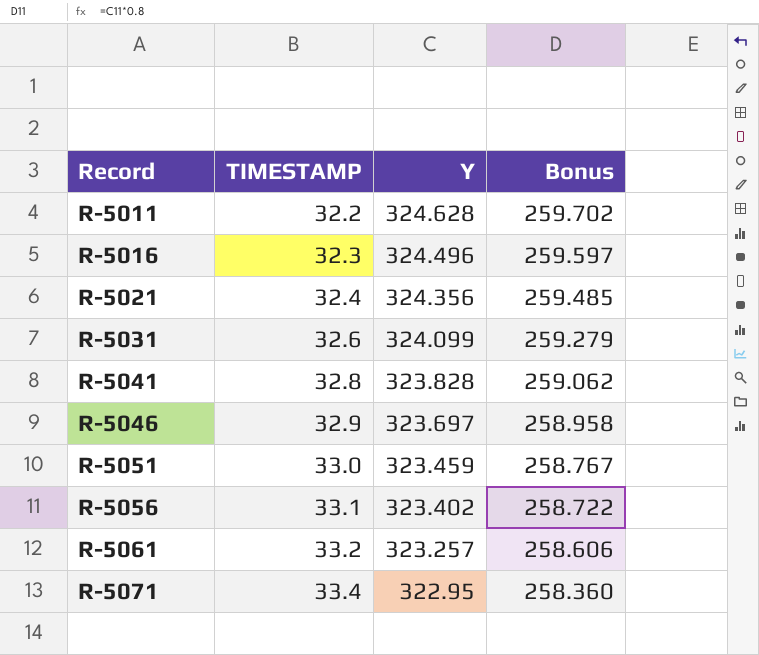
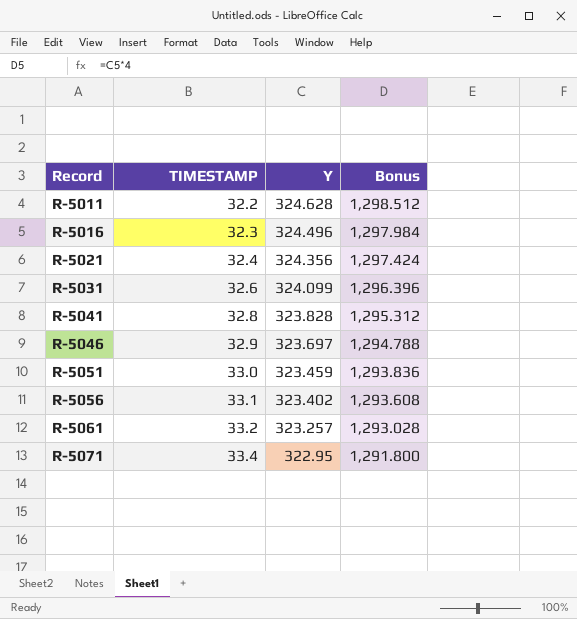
column Bonus | formula: [Y] * 0.8 -> [Y] * 4

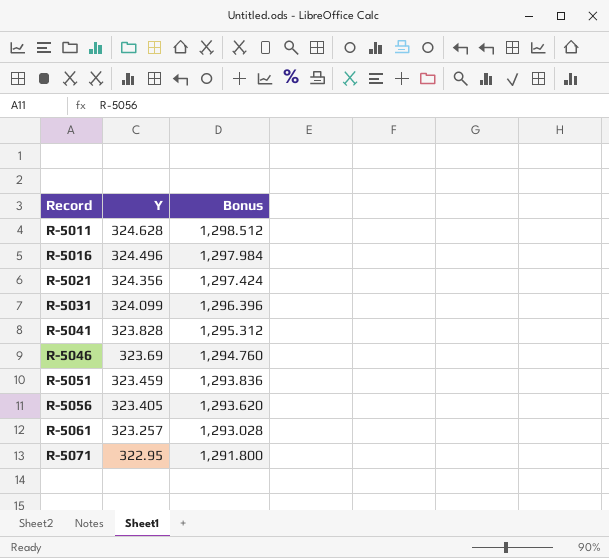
column TIMESTAMP | position: 2 -> none
R-5046 | Y: 323.697 -> 323.69
R-5046 | Bonus: 1,294.788 -> 1,294.760
R-5056 | Y: 323.402 -> 323.405
R-5056 | Bonus: 1,293.608 -> 1,293.620

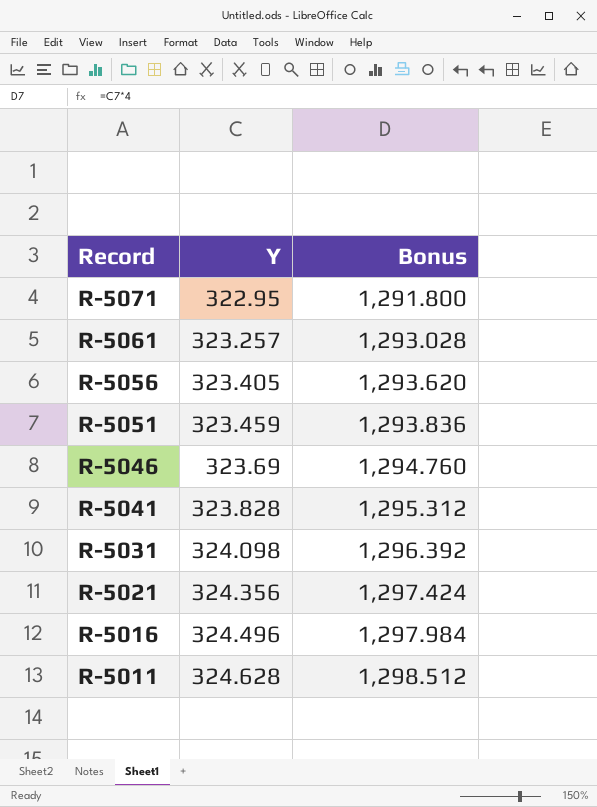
row order: Record ascending -> Record descending
R-5031 | Y: 324.099 -> 324.098
R-5031 | Bonus: 1,296.396 -> 1,296.392

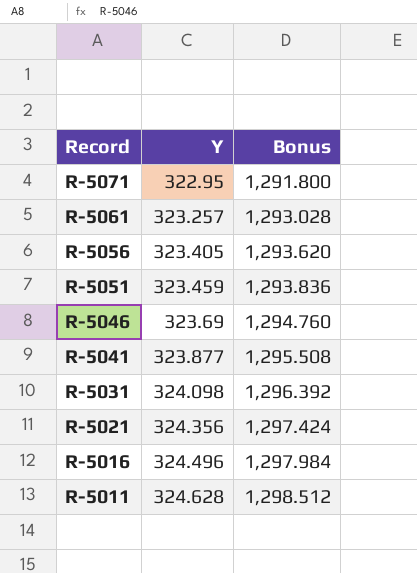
R-5041 | Y: 323.828 -> 323.877
R-5041 | Bonus: 1,295.312 -> 1,295.508

